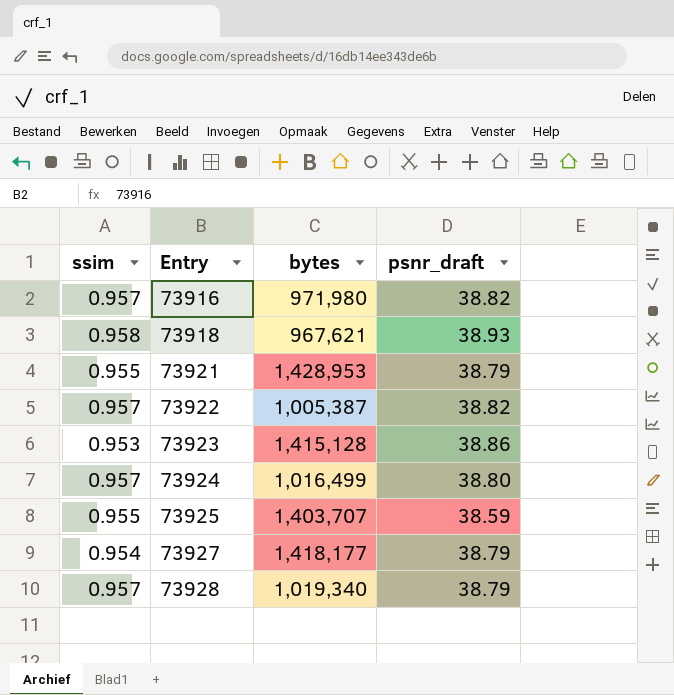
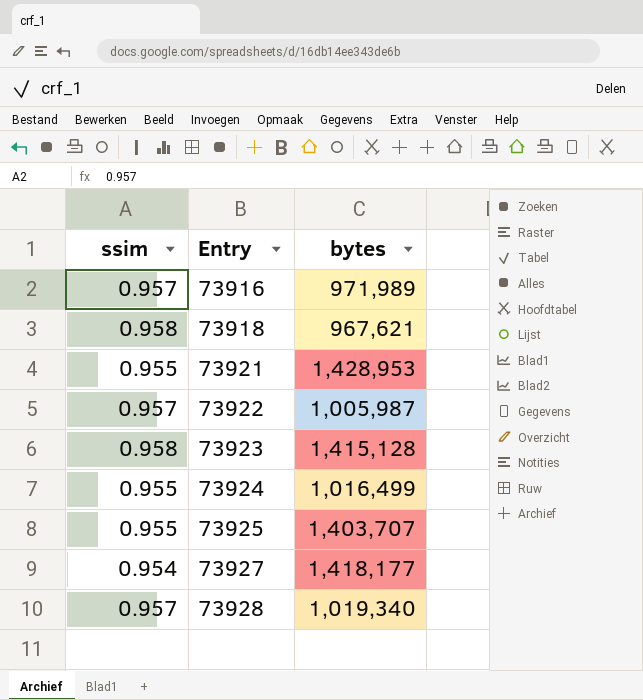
column psnr_draft | position: 4 -> none
73916 | bytes: 971,980 -> 971,989
73922 | bytes: 1,005,387 -> 1,005,987
73923 | ssim: 0.953 -> 0.958
73924 | ssim: 0.957 -> 0.955

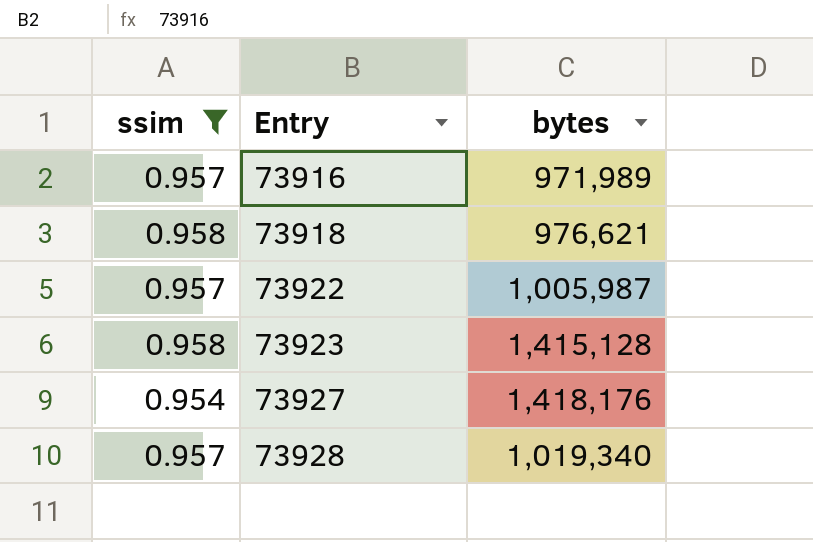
filter: none -> ssim != 0.955
73918 | bytes: 967,621 -> 976,621
73927 | bytes: 1,418,177 -> 1,418,176

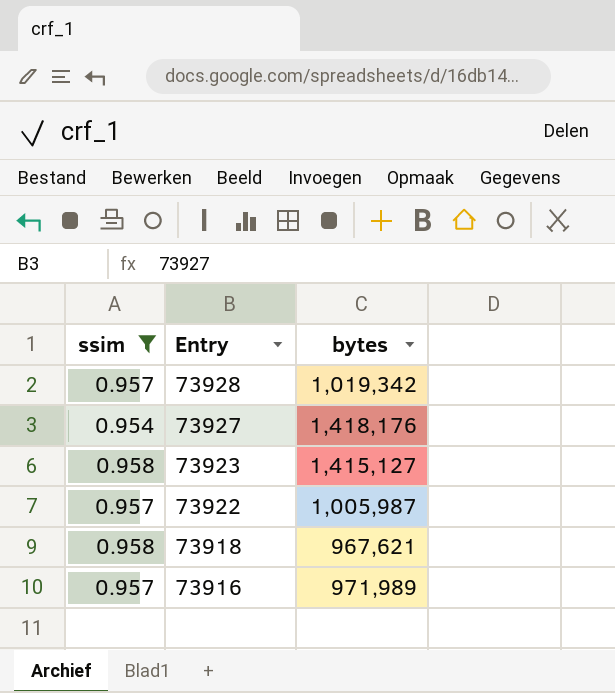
row order: Entry ascending -> Entry descending
73928 | bytes: 1,019,340 -> 1,019,342
73923 | bytes: 1,415,128 -> 1,415,127
73918 | bytes: 976,621 -> 967,621

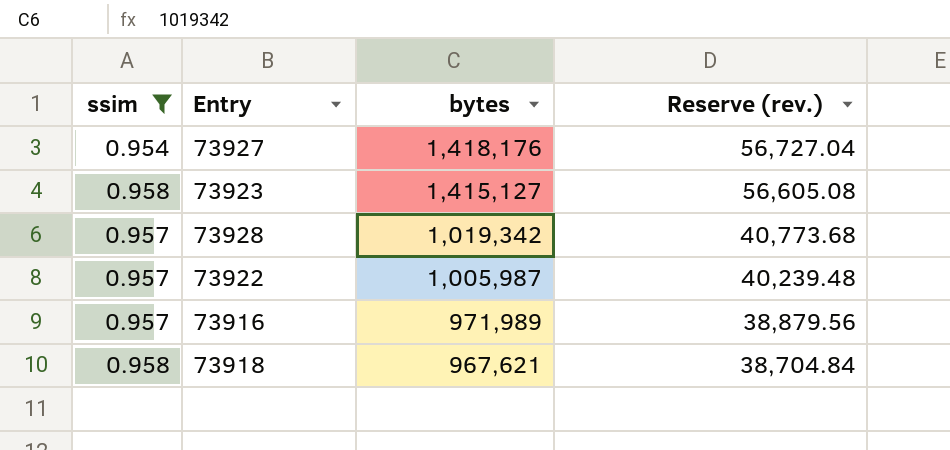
row order: Entry descending -> bytes descending
column Reserve (rev.) | formula: none -> [bytes] * 0.04

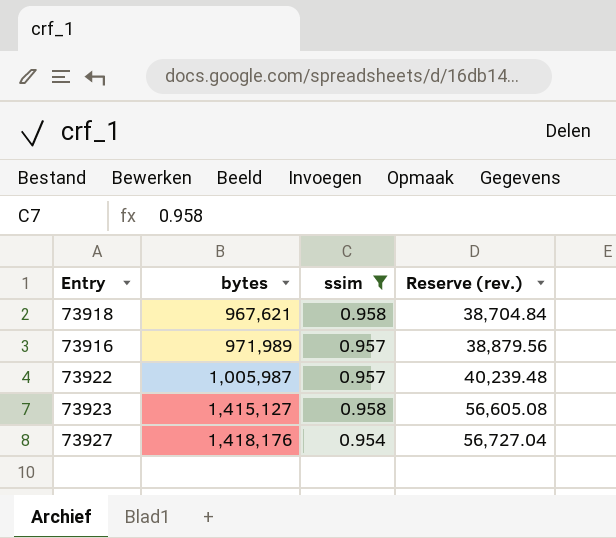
row order: bytes descending -> bytes ascending
column ssim | position: 1 -> 3
row 73928: 0.957 | 1,019,342 | 40,773.68 -> none

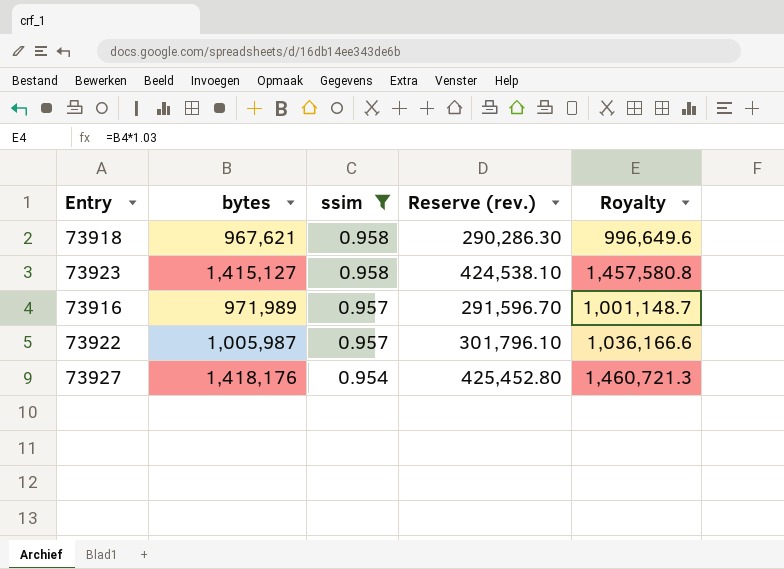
row order: bytes ascending -> ssim descending
column Reserve (rev.) | formula: [bytes] * 0.04 -> [bytes] * 0.3
column Royalty | formula: none -> [bytes] * 1.03

